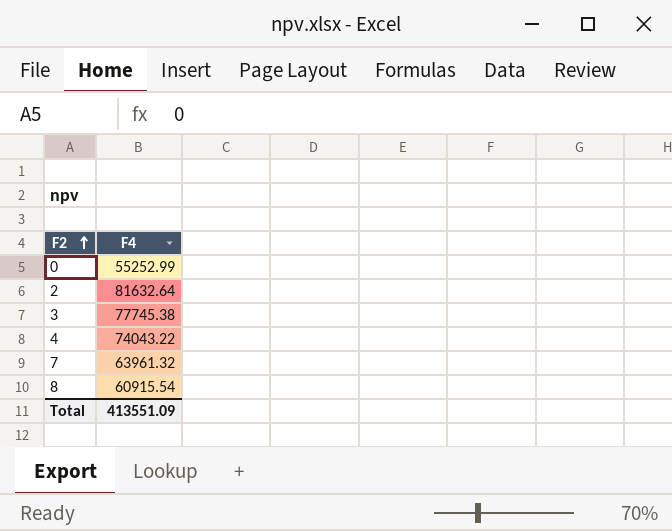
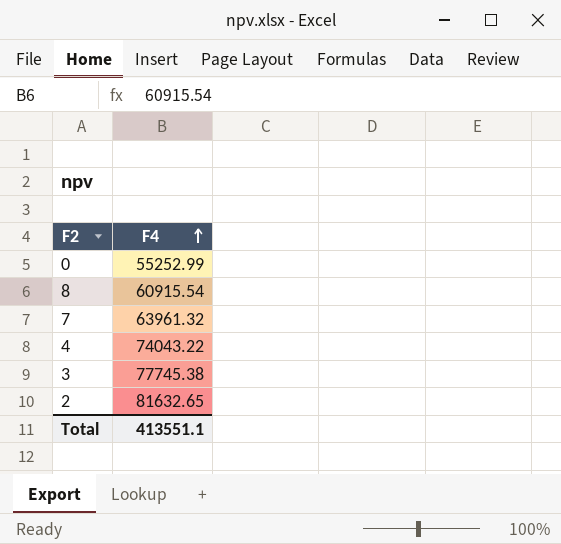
row order: F2 ascending -> F4 ascending
2 | F4: 81632.64 -> 81632.65
Total | F4: 413551.09 -> 413551.1

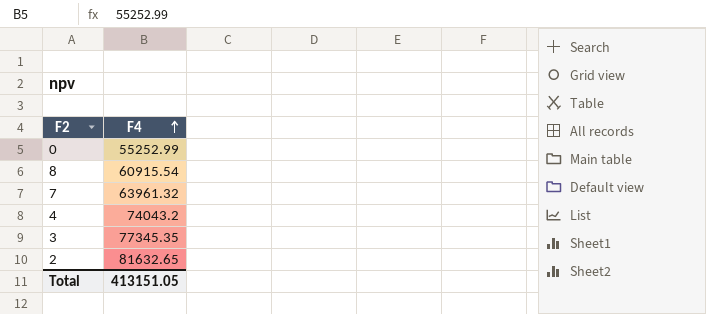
4 | F4: 74043.22 -> 74043.2
3 | F4: 77745.38 -> 77345.35
Total | F4: 413551.1 -> 413151.05

